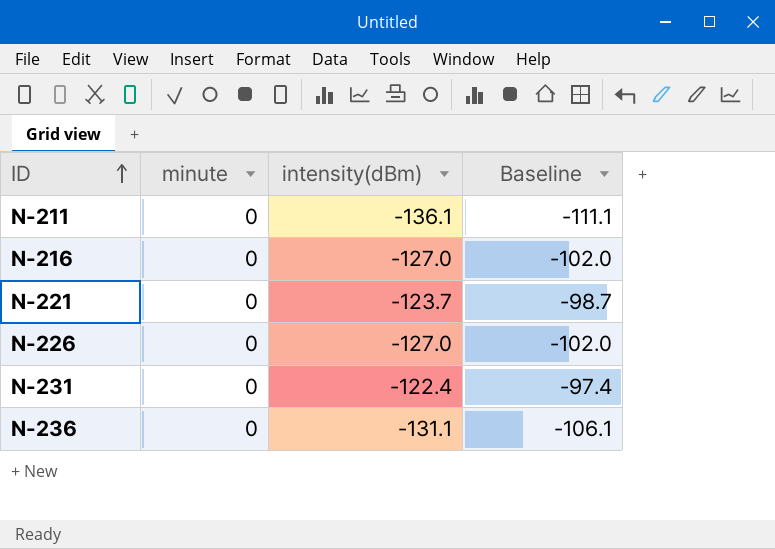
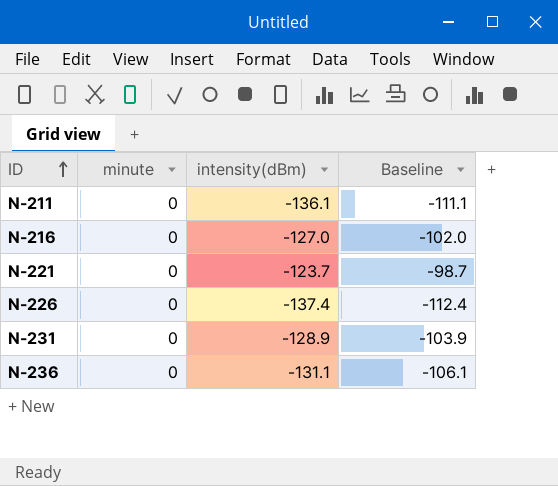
N-226 | intensity(dBm): -127.0 -> -137.4
N-226 | Baseline: -102.0 -> -112.4
N-231 | intensity(dBm): -122.4 -> -128.9
N-231 | Baseline: -97.4 -> -103.9

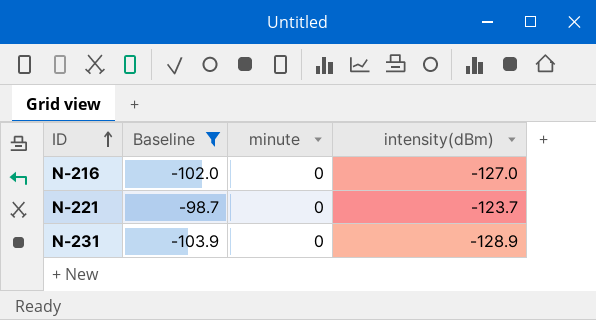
filter: none -> Baseline >= -103.9
column Baseline | position: 4 -> 2

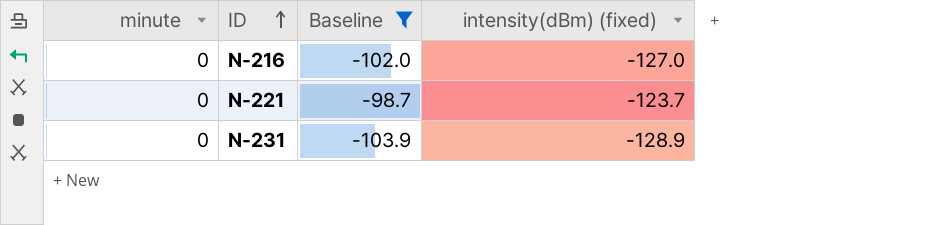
column minute | position: 3 -> 1
column name: intensity(dBm) -> intensity(dBm) (fixed)

